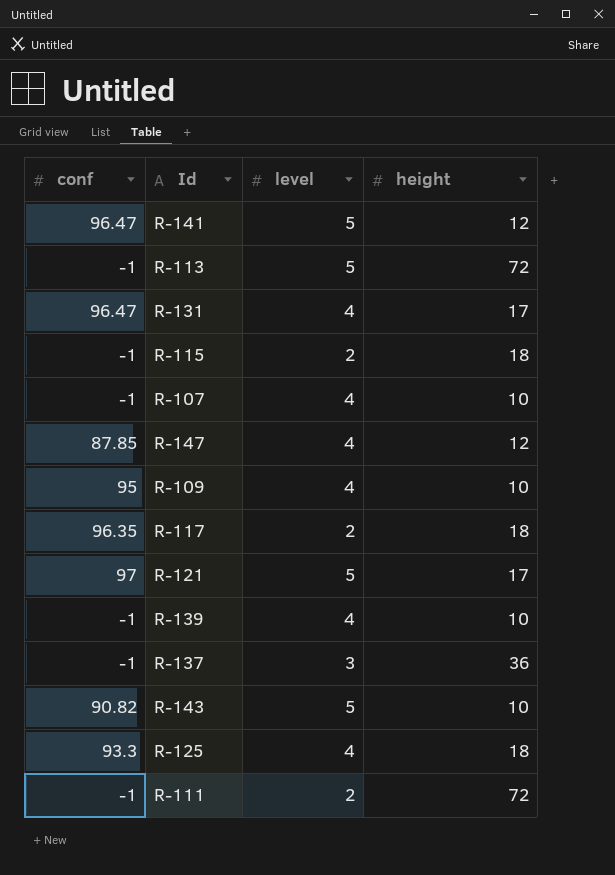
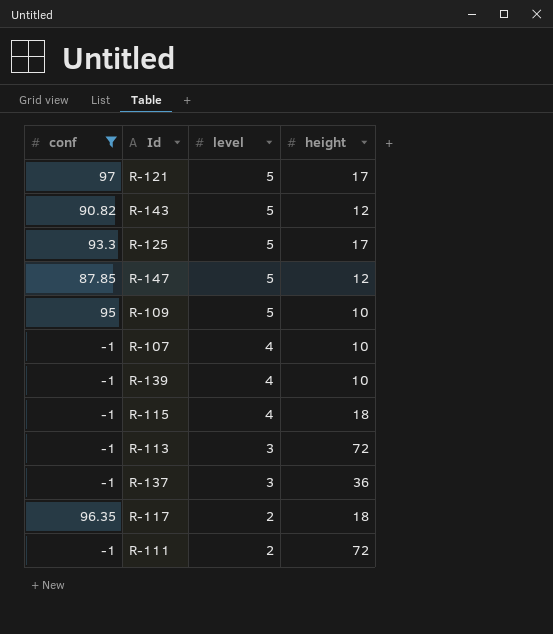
filter: none -> conf != 96.47
row order: none -> level descending
R-143 | height: 10 -> 12
R-125 | level: 4 -> 5
R-125 | height: 18 -> 17
R-147 | level: 4 -> 5
R-109 | level: 4 -> 5
R-115 | level: 2 -> 4
R-113 | level: 5 -> 3

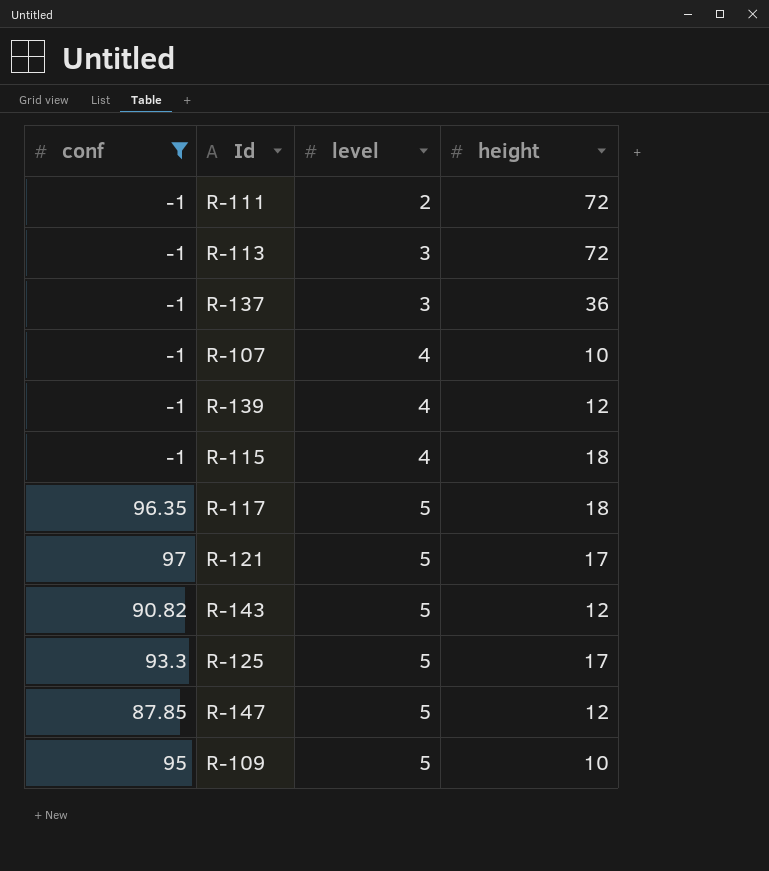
row order: level descending -> level ascending
R-139 | height: 10 -> 12
R-117 | level: 2 -> 5

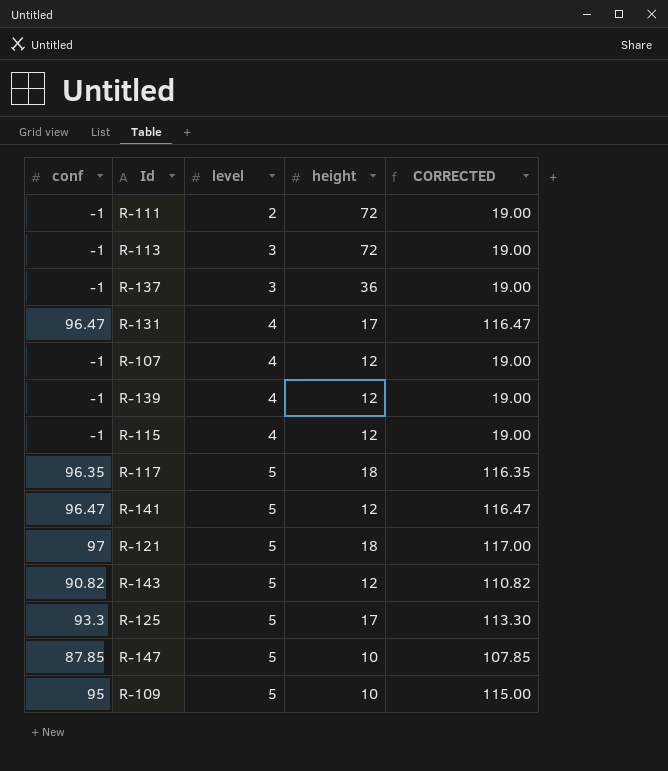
filter: conf != 96.47 -> none
column CORRECTED | formula: none -> [conf] + 20
R-107 | height: 10 -> 12
R-115 | height: 18 -> 12
R-121 | height: 17 -> 18
R-147 | height: 12 -> 10

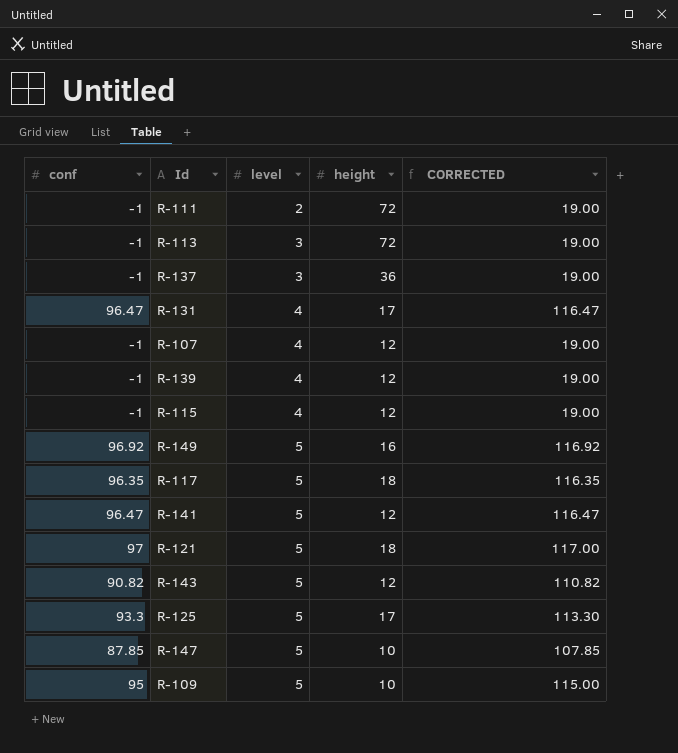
row R-149: none -> 96.92 | 5 | 16 | 116.92

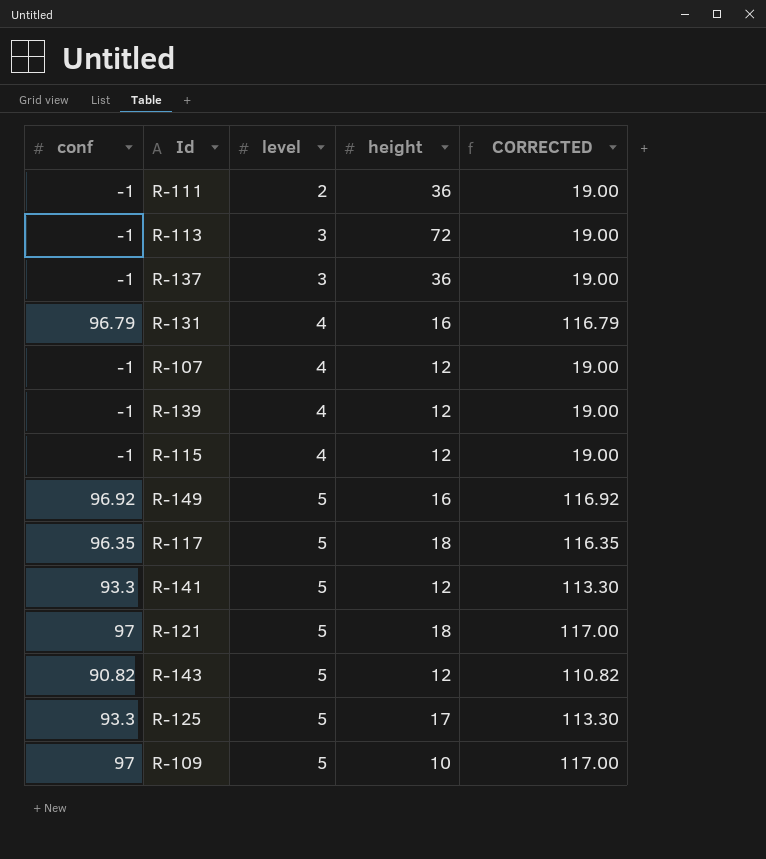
row R-147: 87.85 | 5 | 10 | 107.85 -> none
R-111 | height: 72 -> 36
R-131 | conf: 96.47 -> 96.79
R-131 | height: 17 -> 16
R-131 | CORRECTED: 116.47 -> 116.79
R-141 | conf: 96.47 -> 93.3
R-141 | CORRECTED: 116.47 -> 113.30
R-109 | conf: 95 -> 97
R-109 | CORRECTED: 115.00 -> 117.00

